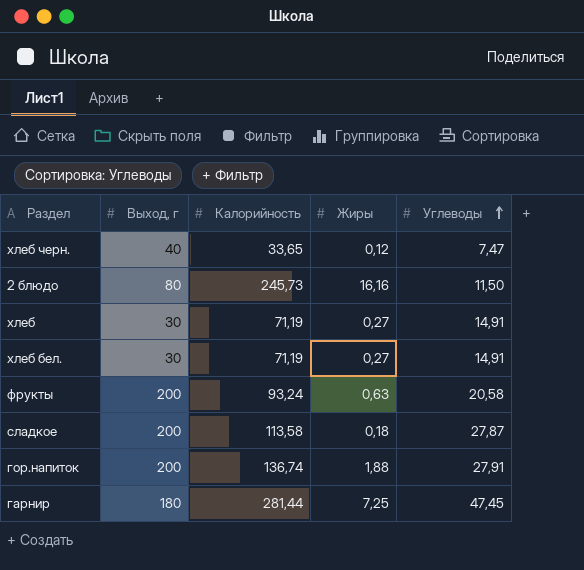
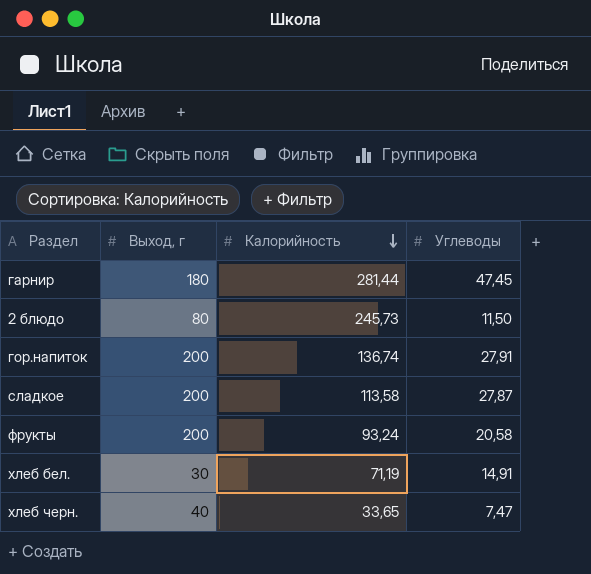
row order: Углеводы ascending -> Калорийность descending
column Жиры | position: 4 -> none
row хлеб: 30 | 71,19 | 0,27 | 14,91 -> none

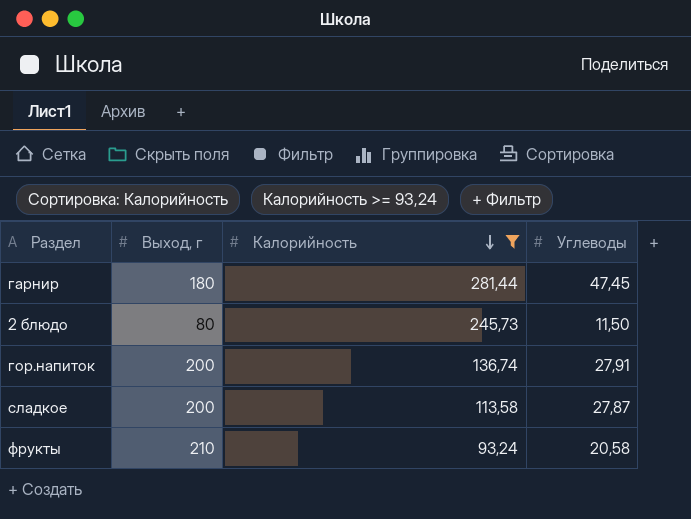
filter: none -> Калорийность >= 93,24
фрукты | Выход, г: 200 -> 210

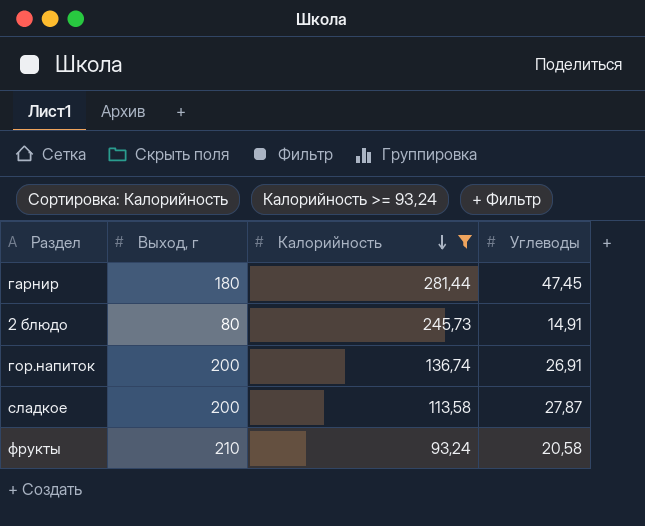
2 блюдо | Углеводы: 11,50 -> 14,91
гор.напиток | Углеводы: 27,91 -> 26,91

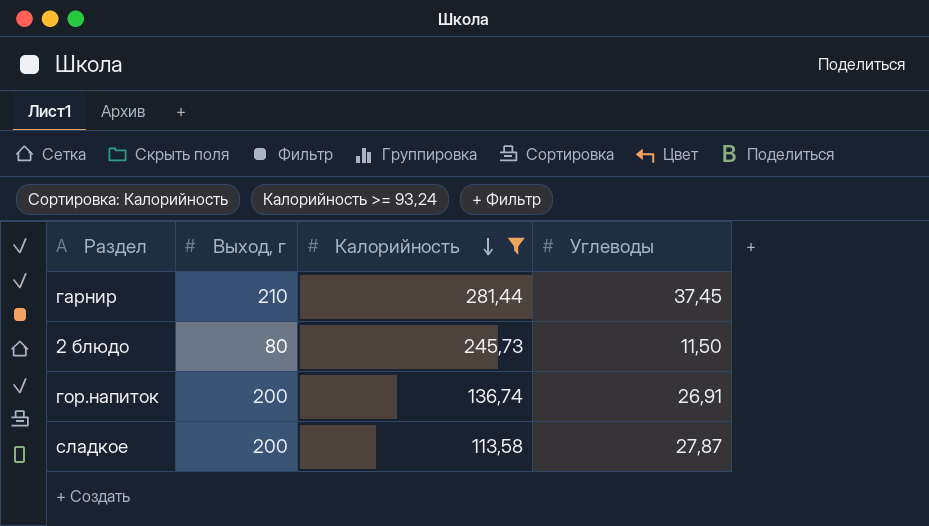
row фрукты: 210 | 93,24 | 20,58 -> none
гарнир | Выход, г: 180 -> 210
гарнир | Углеводы: 47,45 -> 37,45
2 блюдо | Углеводы: 14,91 -> 11,50

